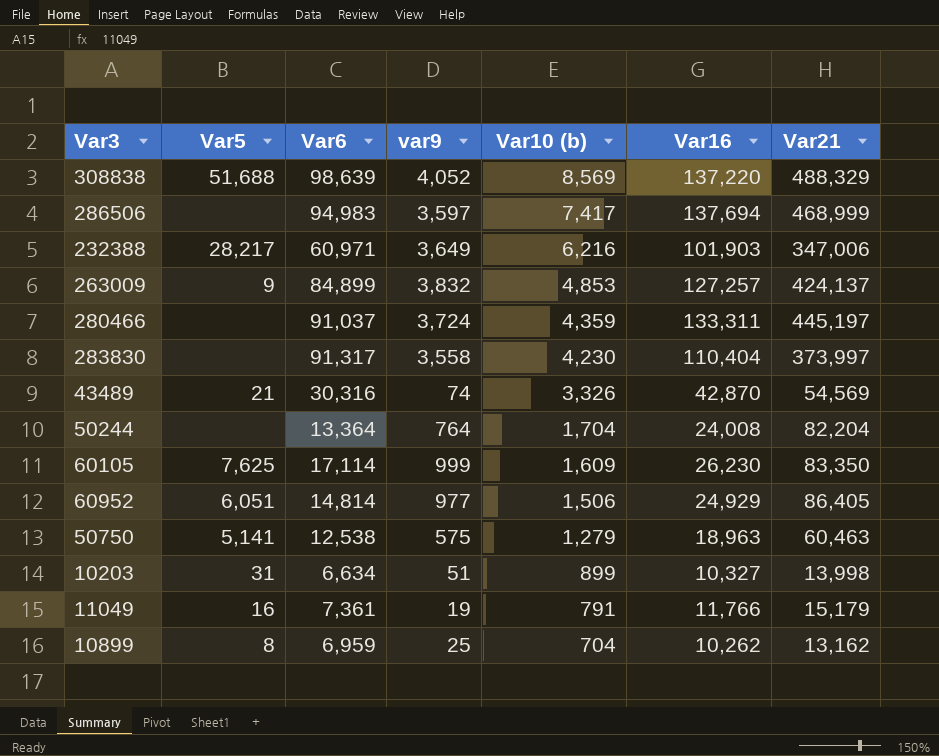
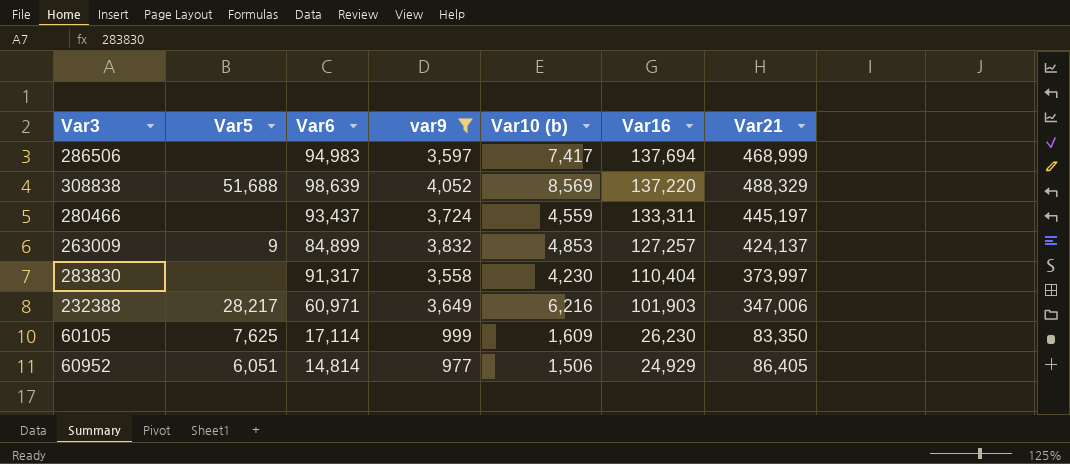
filter: none -> var9 >= 977
row order: Var10 (b) descending -> Var16 descending
280466 | Var6: 91,037 -> 93,437
280466 | Var10 (b): 4,359 -> 4,559

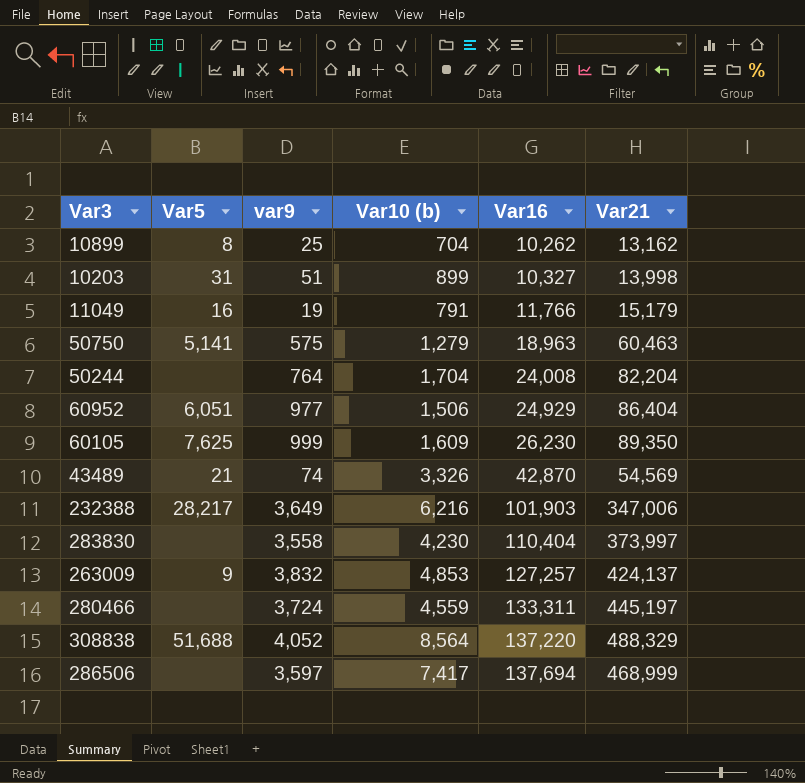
filter: var9 >= 977 -> none
row order: Var16 descending -> Var16 ascending
column Var6 | position: 3 -> none
60952 | Var21: 86,405 -> 86,404
60105 | Var21: 83,350 -> 89,350
308838 | Var10 (b): 8,569 -> 8,564

